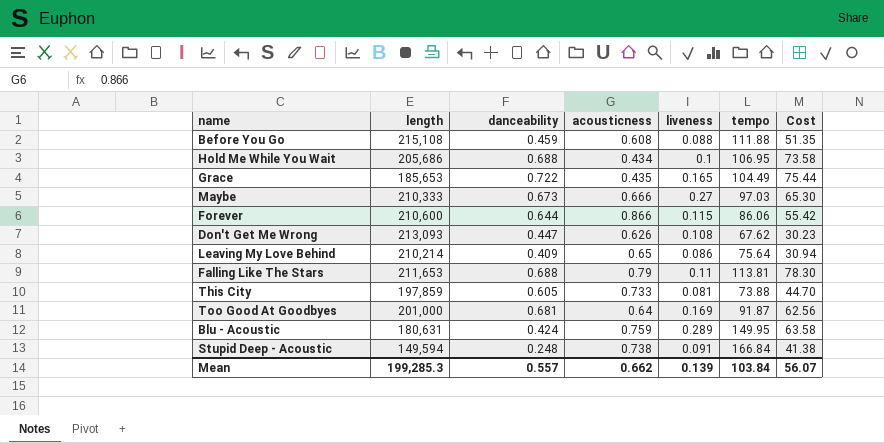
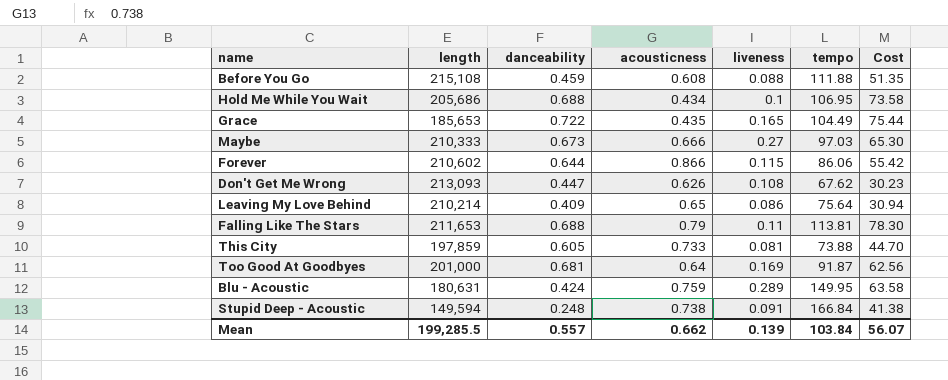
Forever | length: 210,600 -> 210,602
Mean | length: 199,285.3 -> 199,285.5

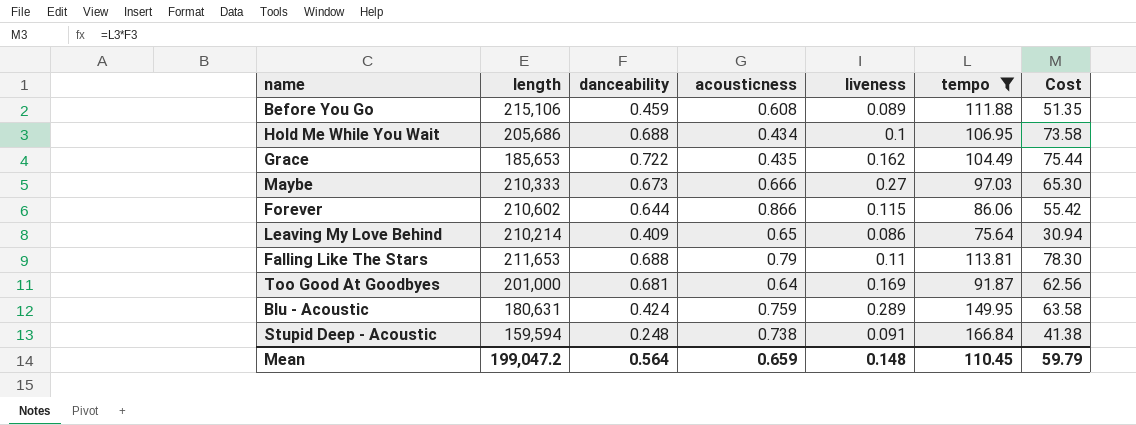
filter: none -> tempo >= 75.64
Before You Go | length: 215,108 -> 215,106
Before You Go | liveness: 0.088 -> 0.089
Grace | liveness: 0.165 -> 0.162
Stupid Deep - Acoustic | length: 149,594 -> 159,594
Mean | length: 199,285.5 -> 199,047.2
Mean | danceability: 0.557 -> 0.564
Mean | acousticness: 0.662 -> 0.659
Mean | liveness: 0.139 -> 0.148
Mean | tempo: 103.84 -> 110.45
Mean | Cost: 56.07 -> 59.79

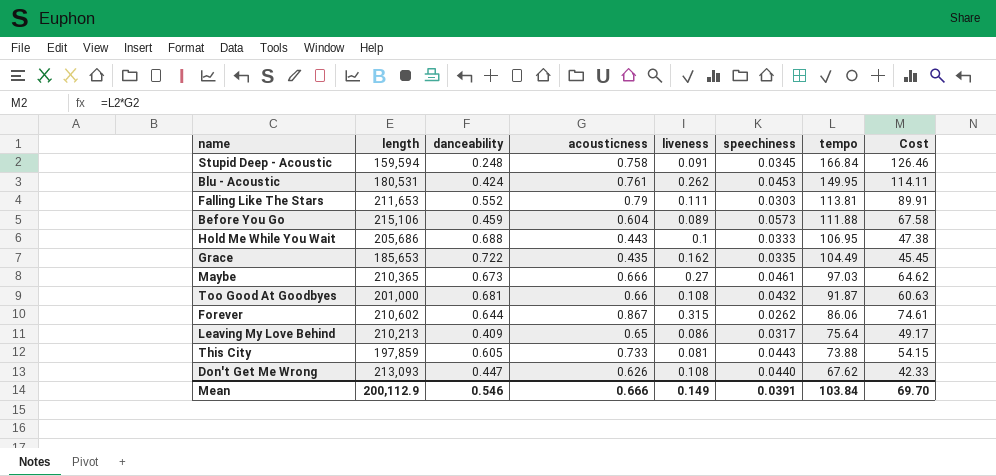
filter: tempo >= 75.64 -> none
row order: none -> tempo descending
column speechiness | position: none -> 6
column Cost | formula: [danceability] * [tempo] -> [acousticness] * [tempo]
Stupid Deep - Acoustic | acousticness: 0.738 -> 0.758
Blu - Acoustic | length: 180,631 -> 180,531
Blu - Acoustic | acousticness: 0.759 -> 0.761
Blu - Acoustic | liveness: 0.289 -> 0.262
Falling Like The Stars | danceability: 0.688 -> 0.552
Falling Like The Stars | liveness: 0.11 -> 0.111
Before You Go | acousticness: 0.608 -> 0.604
Hold Me While You Wait | acousticness: 0.434 -> 0.443
Maybe | length: 210,333 -> 210,365
Too Good At Goodbyes | acousticness: 0.64 -> 0.66
Too Good At Goodbyes | liveness: 0.169 -> 0.108
Forever | acousticness: 0.866 -> 0.867
Forever | liveness: 0.115 -> 0.315
Leaving My Love Behind | length: 210,214 -> 210,213
Mean | length: 199,047.2 -> 200,112.9
Mean | danceability: 0.564 -> 0.546
Mean | acousticness: 0.659 -> 0.666
Mean | liveness: 0.148 -> 0.149
Mean | tempo: 110.45 -> 103.84
Mean | Cost: 59.79 -> 69.70

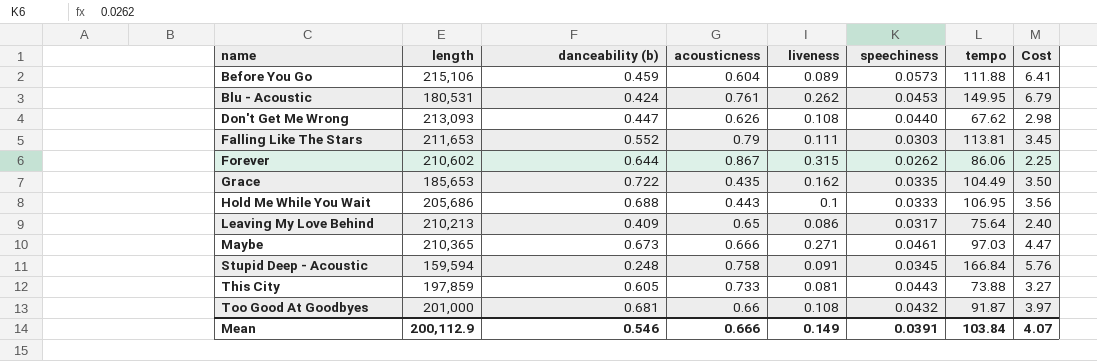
row order: tempo descending -> name ascending
column name: danceability -> danceability (b)
column Cost | formula: [acousticness] * [tempo] -> [speechiness] * [tempo]
Maybe | liveness: 0.27 -> 0.271
Mean | Cost: 69.70 -> 4.07

